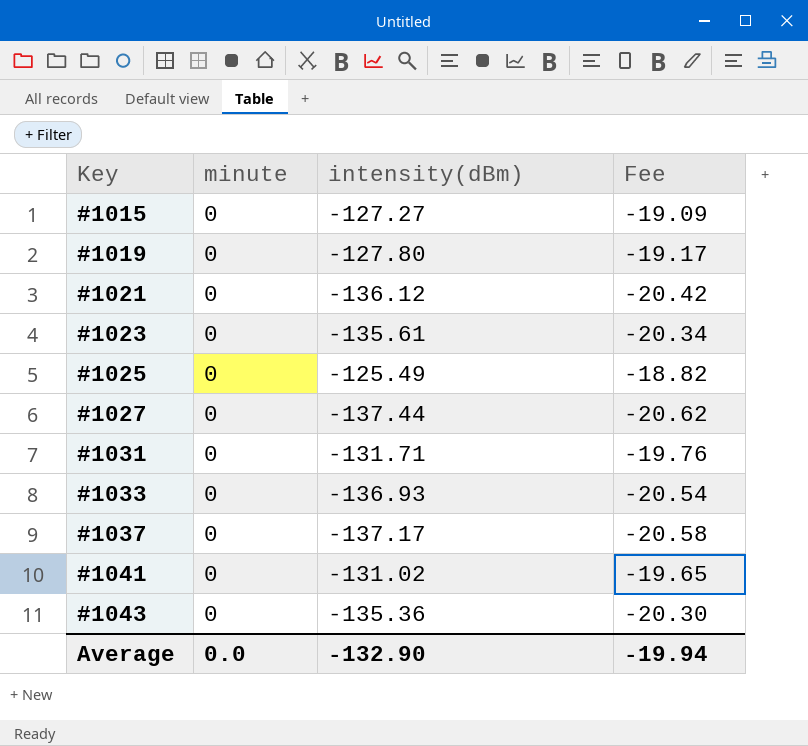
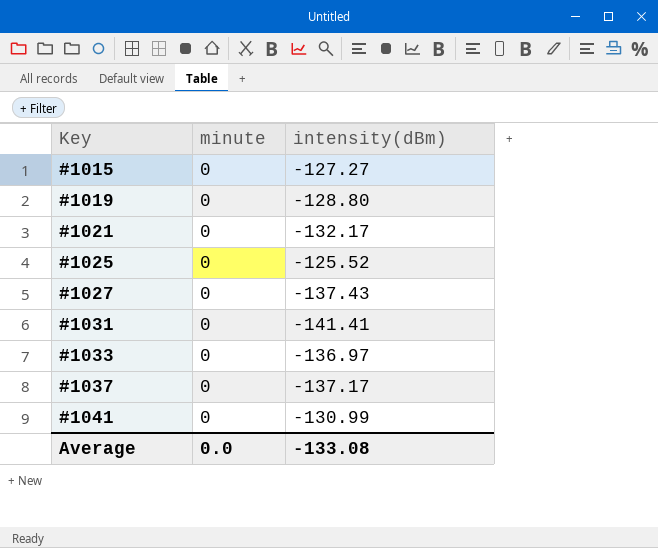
column Fee | formula: [intensity(dBm)] * 0.15 -> none
row #1023: 0 | -135.61 | -20.34 -> none
row #1043: 0 | -135.36 | -20.30 -> none
#1019 | intensity(dBm): -127.80 -> -128.80
#1021 | intensity(dBm): -136.12 -> -132.17
#1025 | intensity(dBm): -125.49 -> -125.52
#1027 | intensity(dBm): -137.44 -> -137.43
#1031 | intensity(dBm): -131.71 -> -141.41
#1033 | intensity(dBm): -136.93 -> -136.97
#1041 | intensity(dBm): -131.02 -> -130.99
Average | intensity(dBm): -132.90 -> -133.08

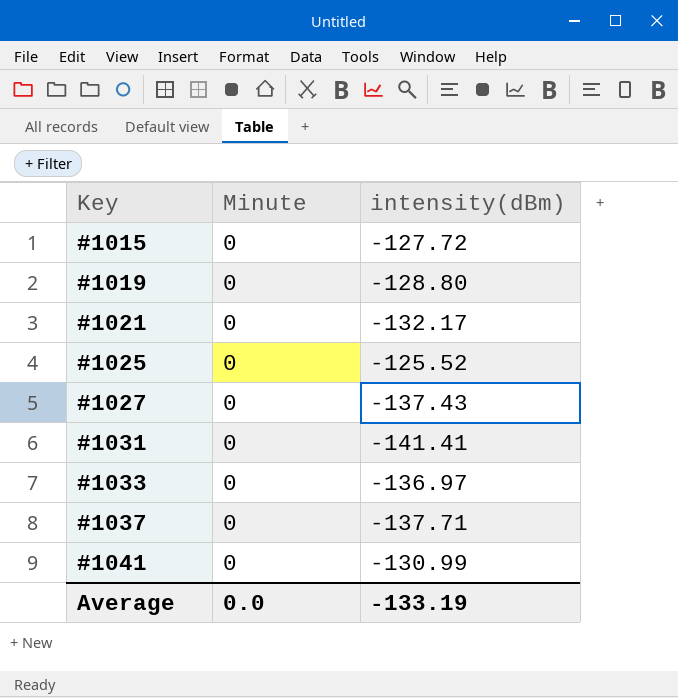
column name: minute -> Minute
#1015 | intensity(dBm): -127.27 -> -127.72
#1037 | intensity(dBm): -137.17 -> -137.71
Average | intensity(dBm): -133.08 -> -133.19

